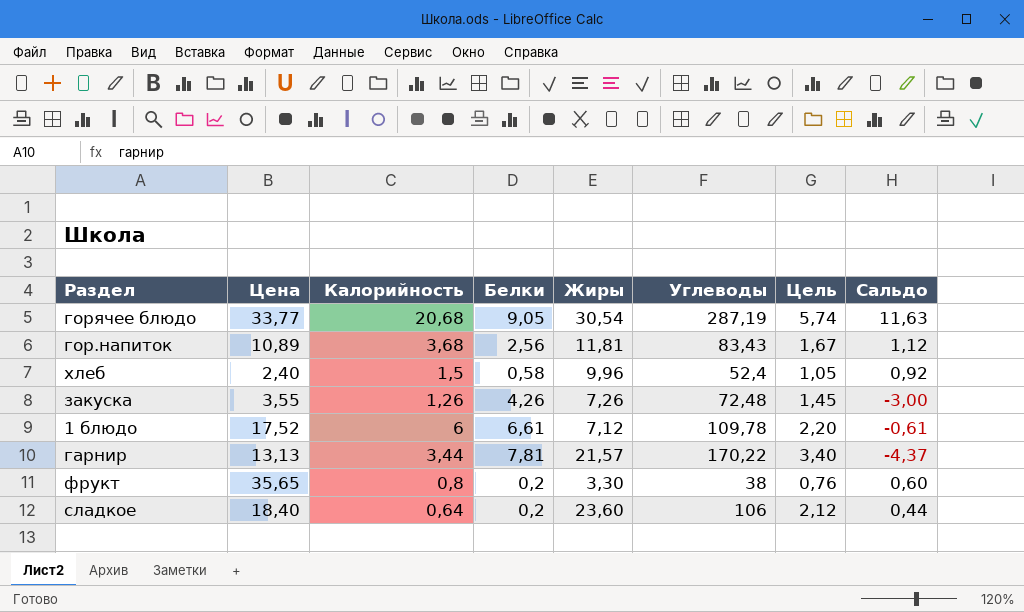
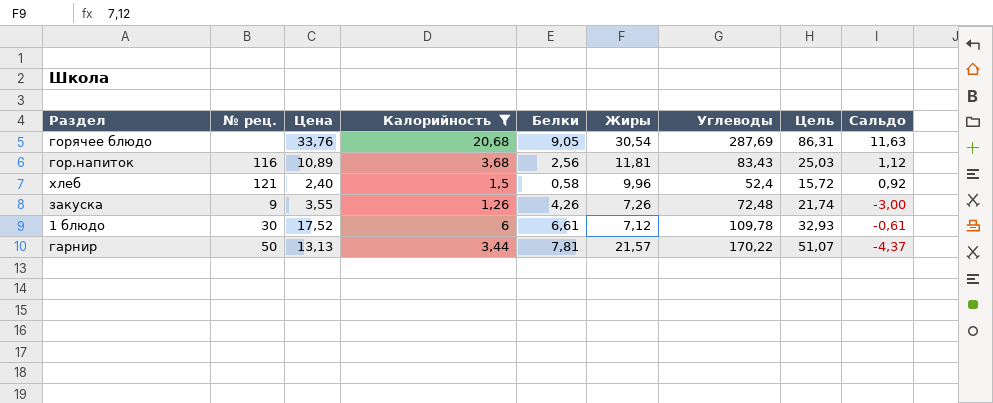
filter: none -> Калорийность >= 1,26
column № рец. | position: none -> 2
column Цель | formula: [Углеводы] * 0,02 -> [Углеводы] * 0,3
горячее блюдо | Цена: 33,77 -> 33,76
горячее блюдо | Углеводы: 287,19 -> 287,69

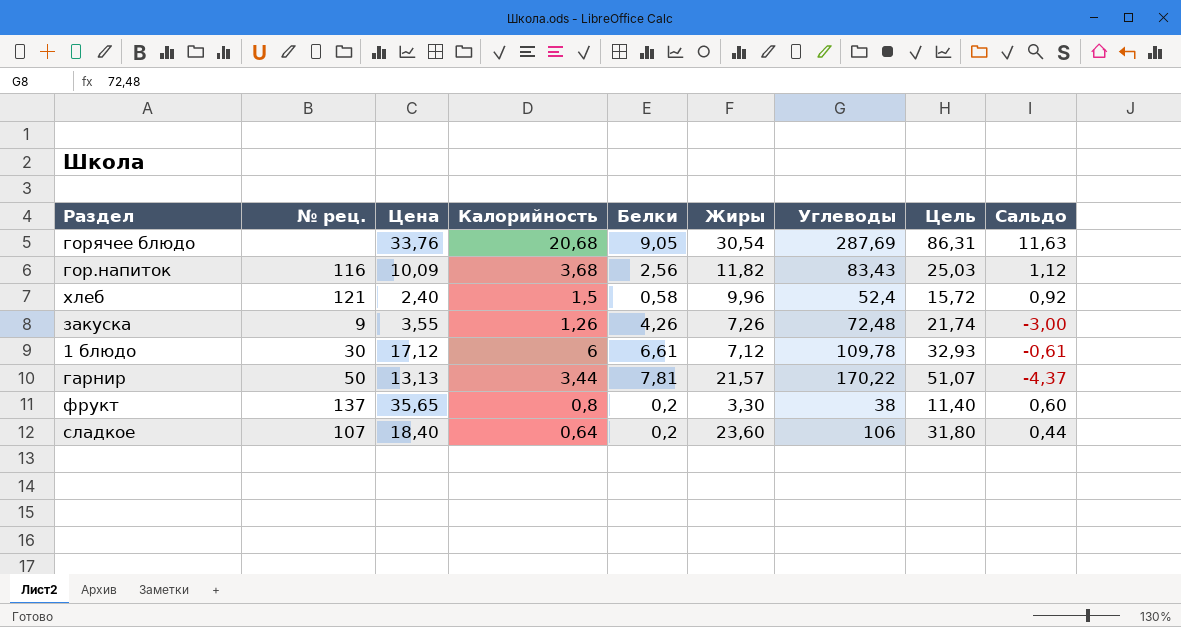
filter: Калорийность >= 1,26 -> none
гор.напиток | Цена: 10,89 -> 10,09
гор.напиток | Жиры: 11,81 -> 11,82
1 блюдо | Цена: 17,52 -> 17,12

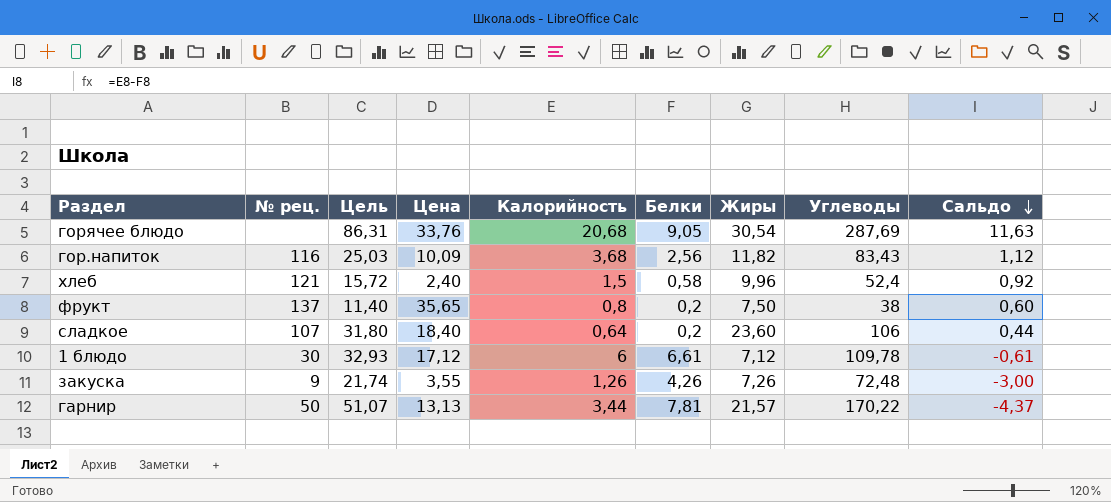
row order: none -> Сальдо descending
column Цель | position: 8 -> 3
фрукт | Жиры: 3,30 -> 7,50

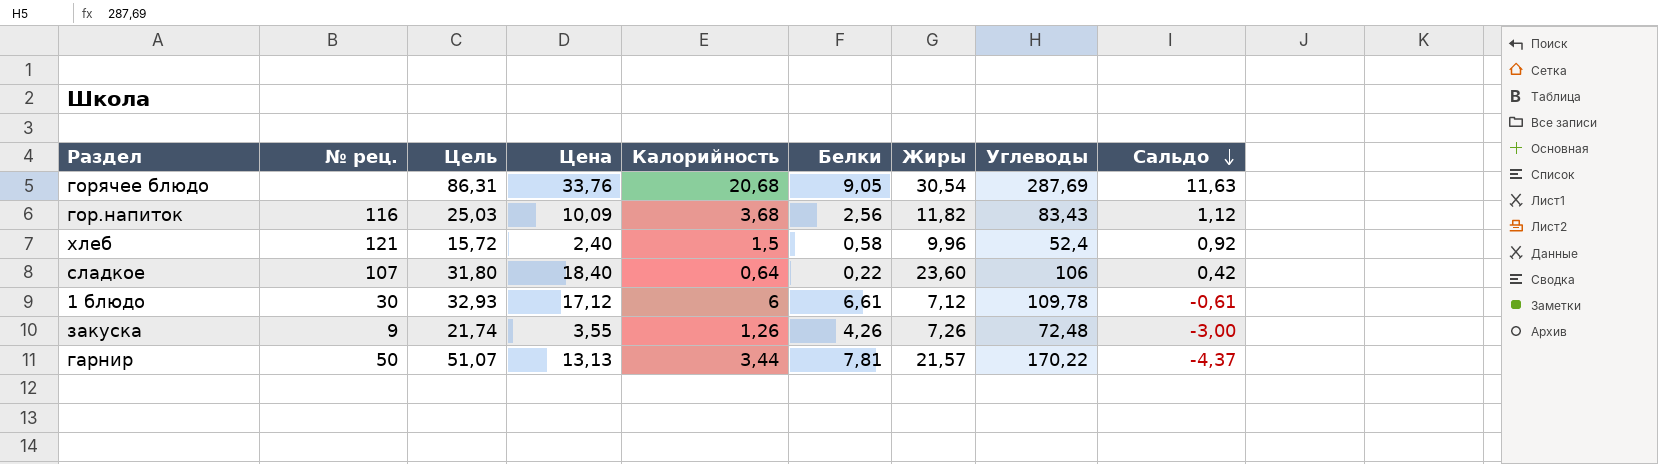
row фрукт: 137 | 11,40 | 35,65 | 0,8 | 0,2 | 7,50 | 38 | 0,60 -> none
сладкое | Белки: 0,2 -> 0,22
сладкое | Сальдо: 0,44 -> 0,42

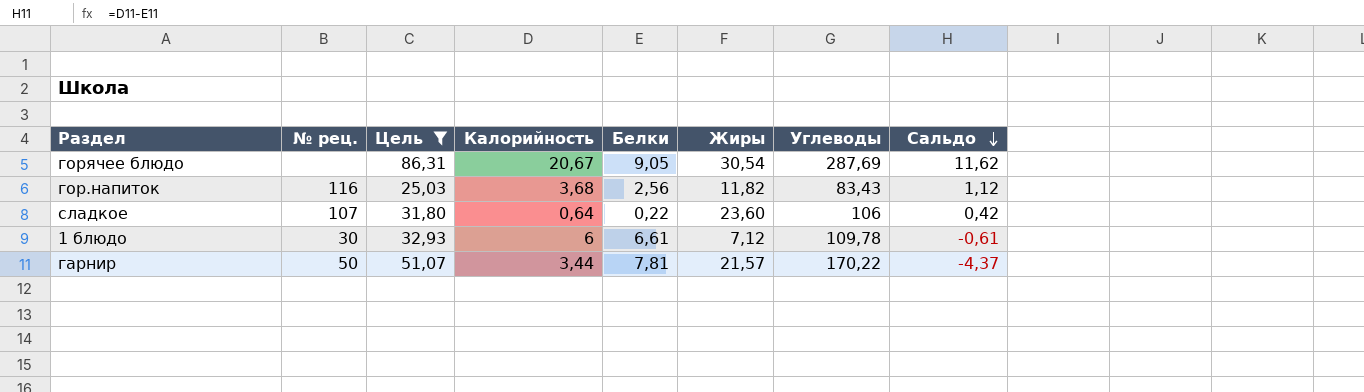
filter: none -> Цель >= 25,03
column Цена | position: 4 -> none
горячее блюдо | Калорийность: 20,68 -> 20,67
горячее блюдо | Сальдо: 11,63 -> 11,62

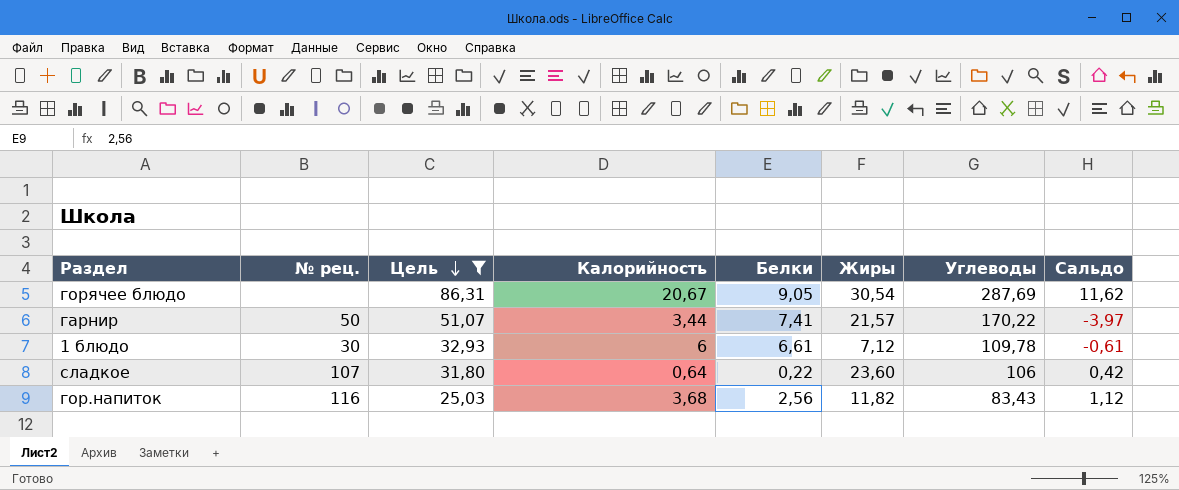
row order: Сальдо descending -> Цель descending
гарнир | Белки: 7,81 -> 7,41
гарнир | Сальдо: -4,37 -> -3,97

